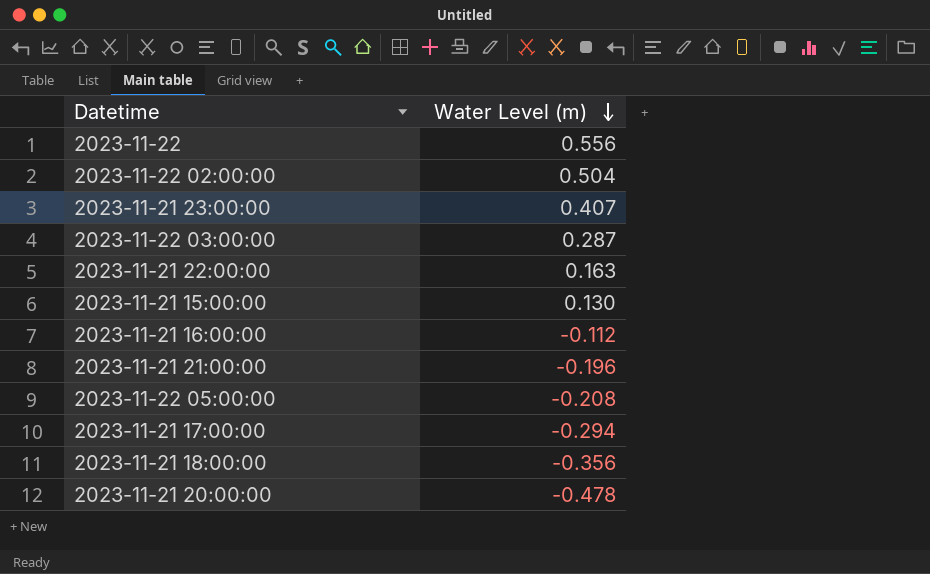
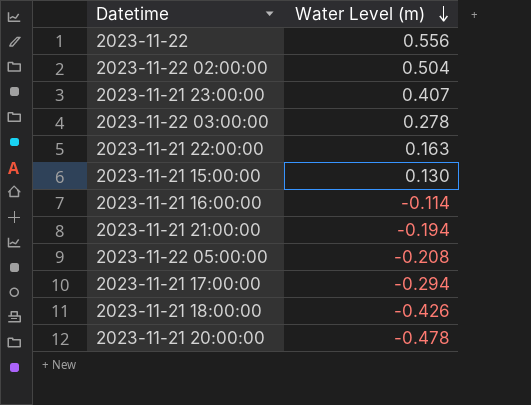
2023-11-22 03:00:00 | Water Level (m): 0.287 -> 0.278
2023-11-21 16:00:00 | Water Level (m): -0.112 -> -0.114
2023-11-21 21:00:00 | Water Level (m): -0.196 -> -0.194
2023-11-21 18:00:00 | Water Level (m): -0.356 -> -0.426

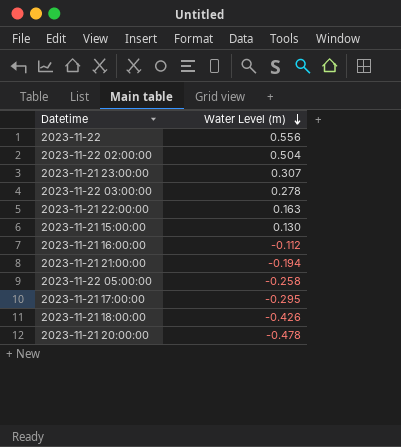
2023-11-21 23:00:00 | Water Level (m): 0.407 -> 0.307
2023-11-21 16:00:00 | Water Level (m): -0.114 -> -0.112
2023-11-22 05:00:00 | Water Level (m): -0.208 -> -0.258
2023-11-21 17:00:00 | Water Level (m): -0.294 -> -0.295

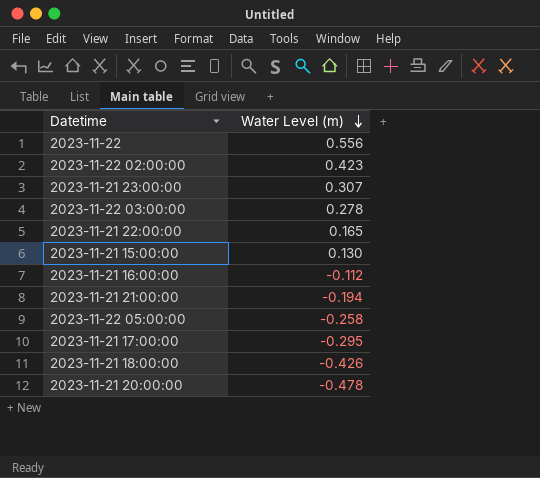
2023-11-22 02:00:00 | Water Level (m): 0.504 -> 0.423
2023-11-21 22:00:00 | Water Level (m): 0.163 -> 0.165

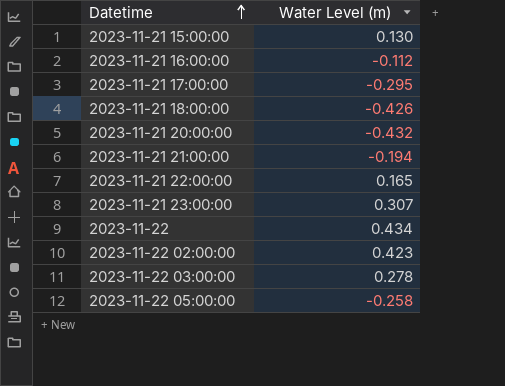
row order: Water Level (m) descending -> Datetime ascending
2023-11-21 20:00:00 | Water Level (m): -0.478 -> -0.432
2023-11-22 | Water Level (m): 0.556 -> 0.434

